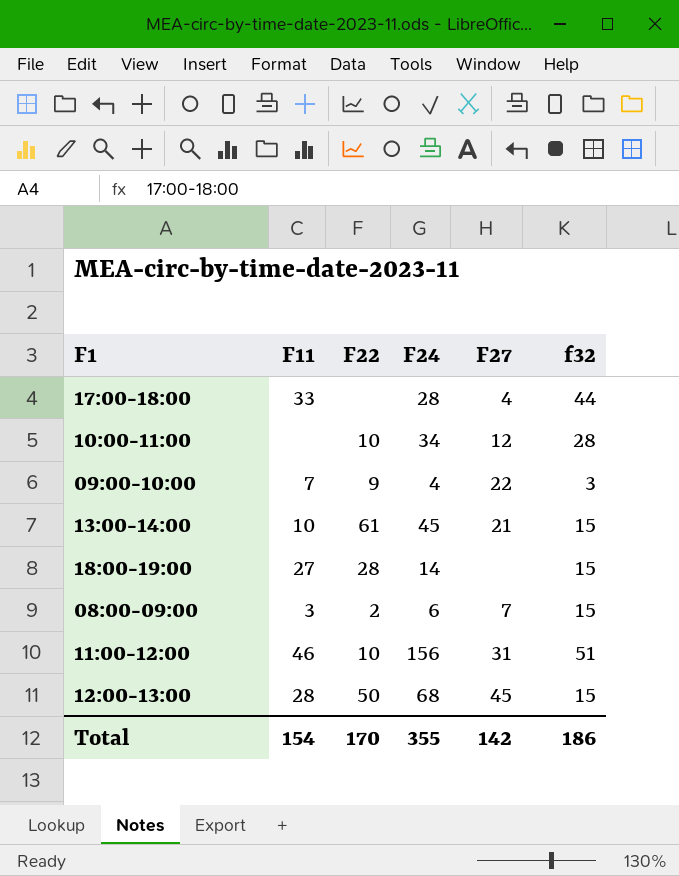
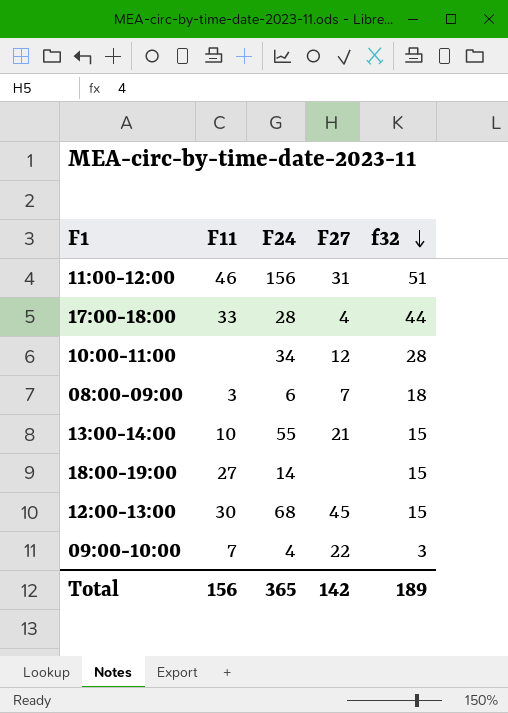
row order: none -> f32 descending
column F22 | position: 3 -> none
08:00-09:00 | f32: 15 -> 18
13:00-14:00 | F24: 45 -> 55
12:00-13:00 | F11: 28 -> 30
Total | F11: 154 -> 156
Total | F24: 355 -> 365
Total | f32: 186 -> 189

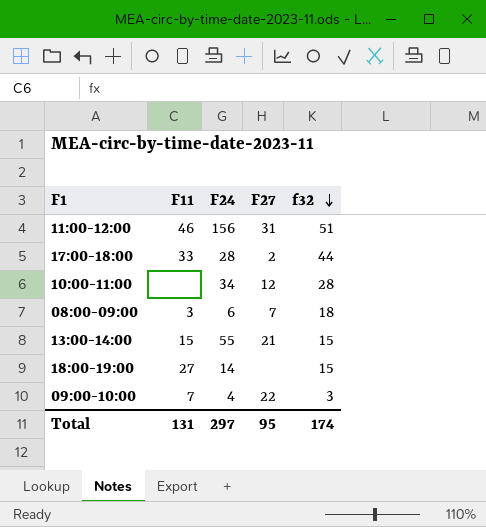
row 12:00-13:00: 30 | 68 | 45 | 15 -> none
17:00-18:00 | F27: 4 -> 2
13:00-14:00 | F11: 10 -> 15
Total | F11: 156 -> 131
Total | F24: 365 -> 297
Total | F27: 142 -> 95
Total | f32: 189 -> 174

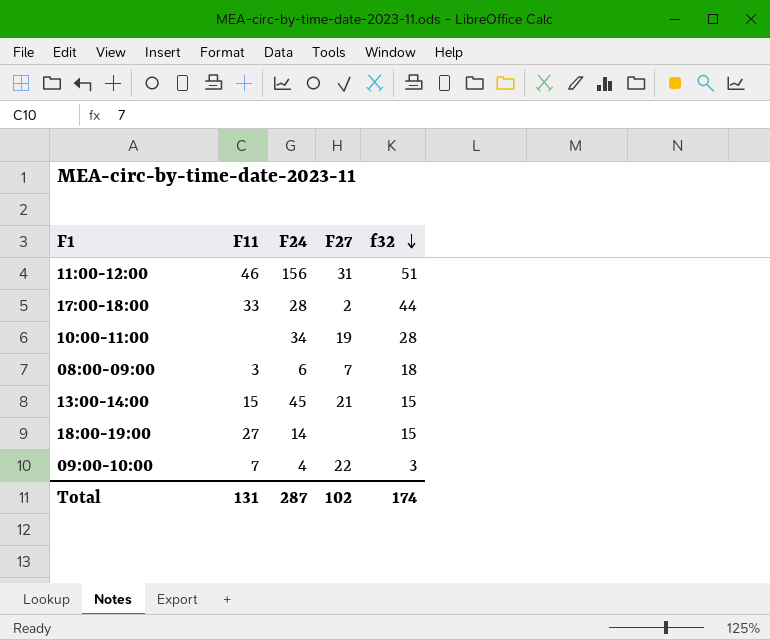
10:00-11:00 | F27: 12 -> 19
13:00-14:00 | F24: 55 -> 45
Total | F24: 297 -> 287
Total | F27: 95 -> 102

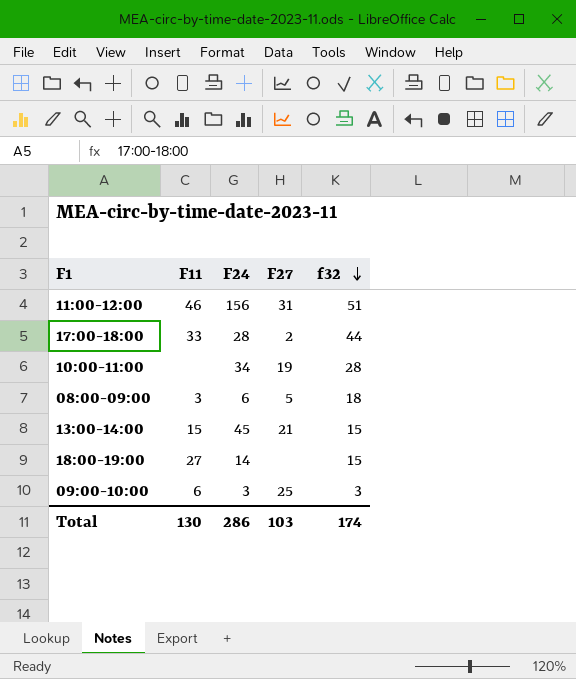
08:00-09:00 | F27: 7 -> 5
09:00-10:00 | F11: 7 -> 6
09:00-10:00 | F24: 4 -> 3
09:00-10:00 | F27: 22 -> 25
Total | F11: 131 -> 130
Total | F24: 287 -> 286
Total | F27: 102 -> 103

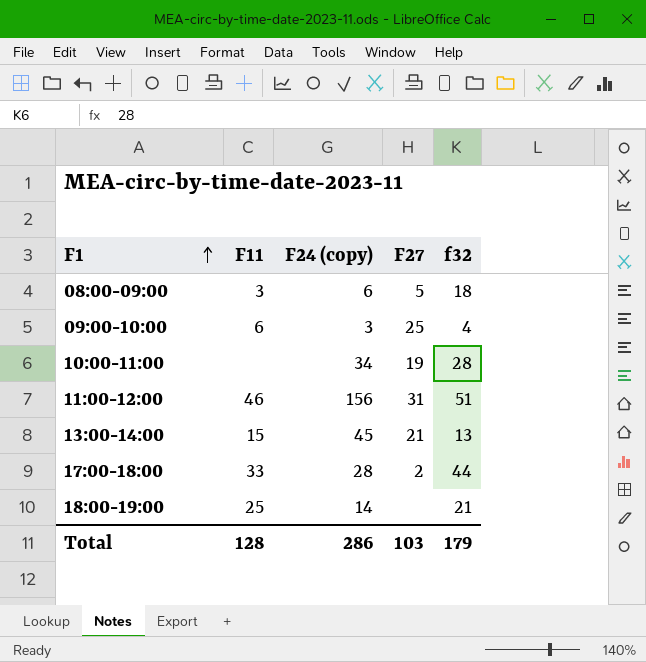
row order: f32 descending -> F1 ascending
column name: F24 -> F24 (copy)
09:00-10:00 | f32: 3 -> 4
13:00-14:00 | f32: 15 -> 13
18:00-19:00 | F11: 27 -> 25
18:00-19:00 | f32: 15 -> 21
Total | F11: 130 -> 128
Total | f32: 174 -> 179

